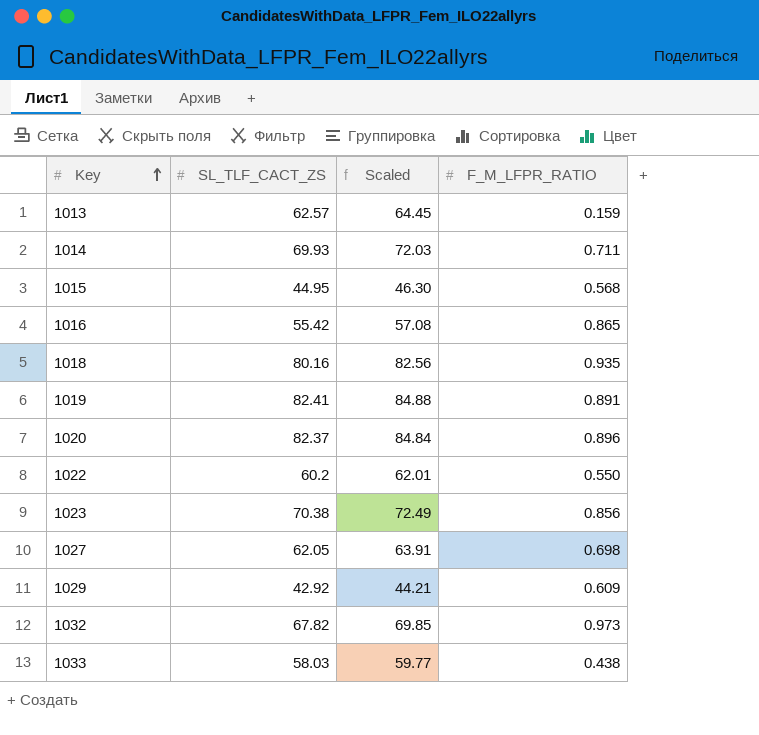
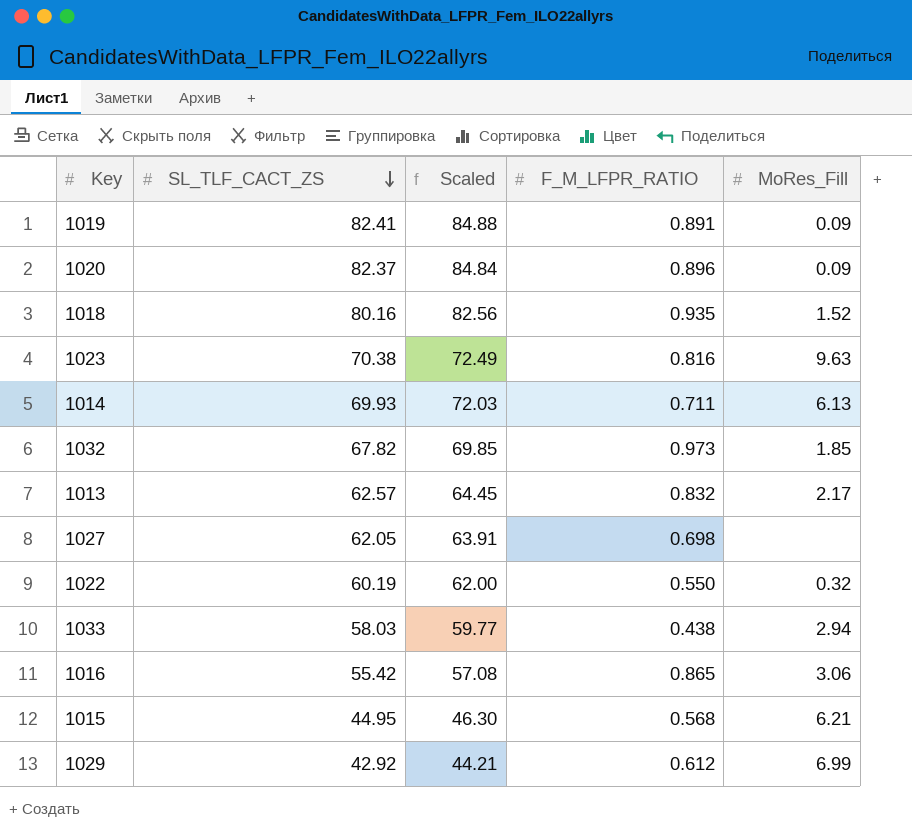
row order: Key ascending -> SL_TLF_CACT_ZS descending
column MoRes_Fill | position: none -> 5
1023 | F_M_LFPR_RATIO: 0.856 -> 0.816
1013 | F_M_LFPR_RATIO: 0.159 -> 0.832
1022 | SL_TLF_CACT_ZS: 60.2 -> 60.19
1022 | Scaled: 62.01 -> 62.00
1029 | F_M_LFPR_RATIO: 0.609 -> 0.612

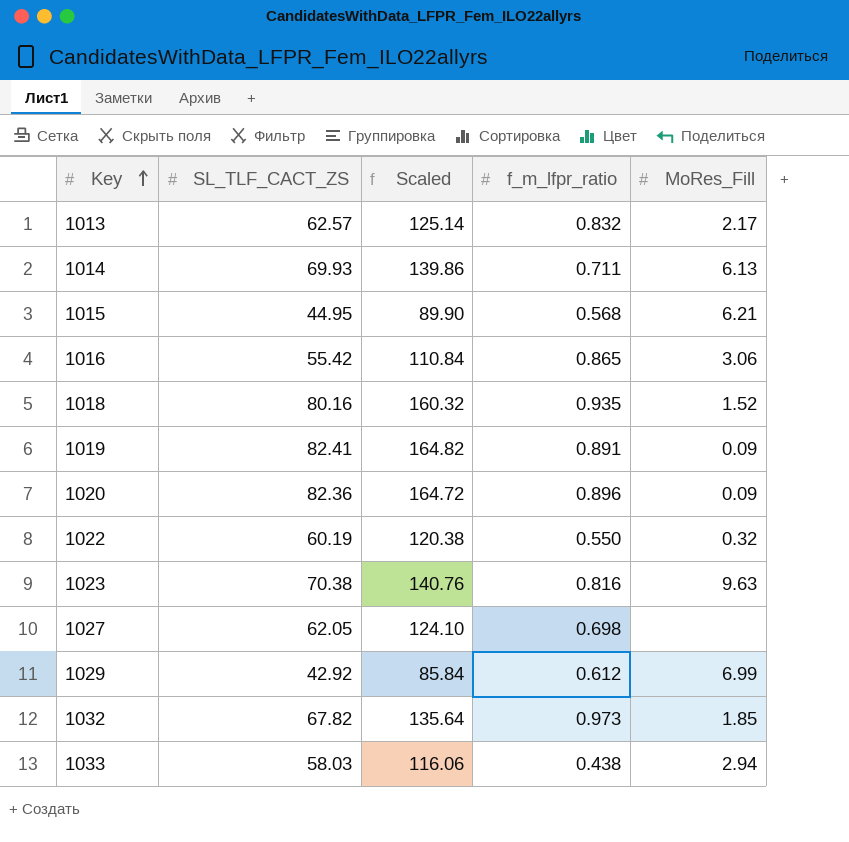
row order: SL_TLF_CACT_ZS descending -> Key ascending
column Scaled | formula: [SL_TLF_CACT_ZS] * 1.03 -> [SL_TLF_CACT_ZS] * 2
column name: F_M_LFPR_RATIO -> f_m_lfpr_ratio
1020 | SL_TLF_CACT_ZS: 82.37 -> 82.36

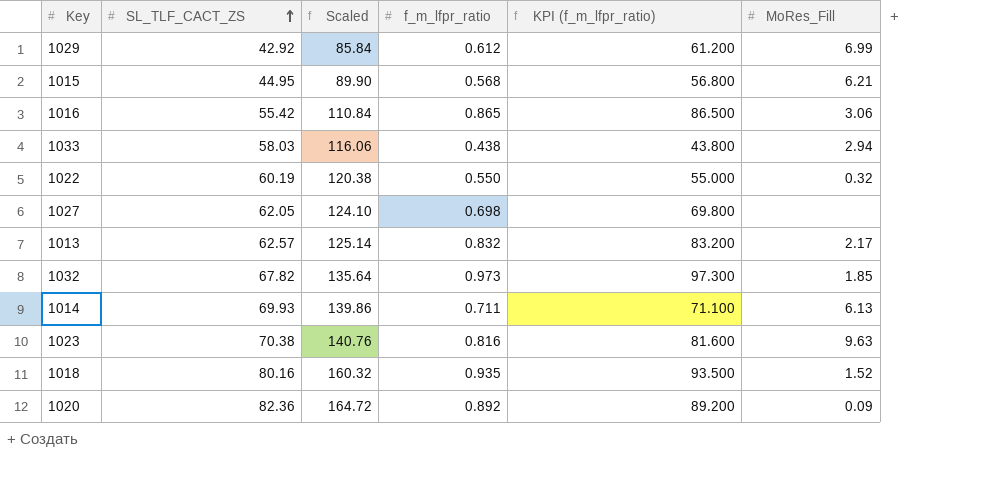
row order: Key ascending -> SL_TLF_CACT_ZS ascending
column KPI (f_m_lfpr_ratio) | formula: none -> [f_m_lfpr_ratio] * 100
row 1019: 82.41 | 164.82 | 0.891 | 0.09 -> none
1020 | f_m_lfpr_ratio: 0.896 -> 0.892

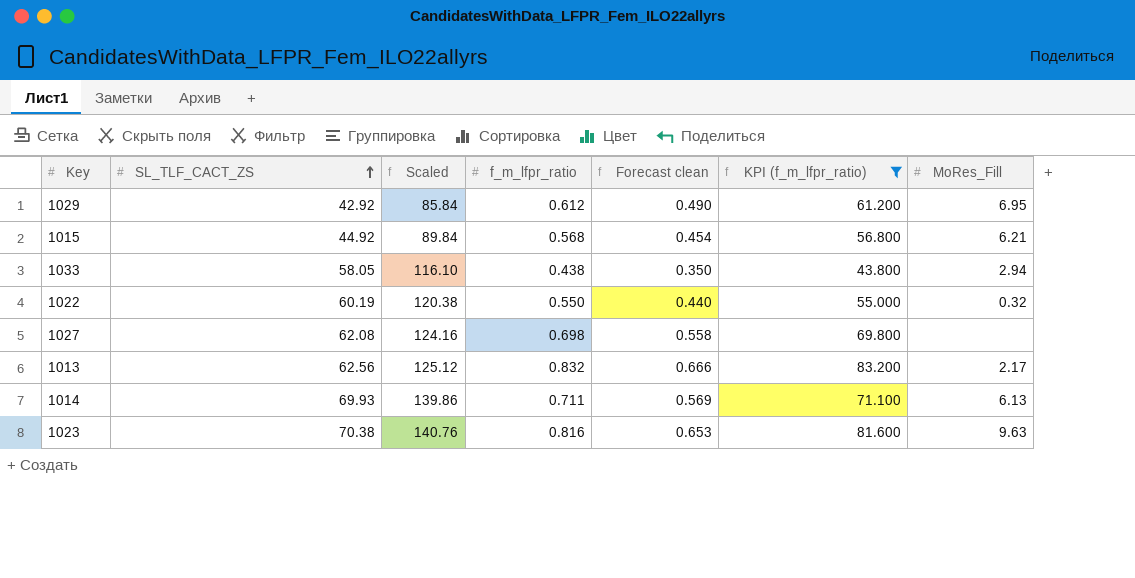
filter: none -> KPI (f_m_lfpr_ratio) <= 83.200
column Forecast clean | formula: none -> [f_m_lfpr_ratio] * 0.8
1029 | MoRes_Fill: 6.99 -> 6.95
1015 | SL_TLF_CACT_ZS: 44.95 -> 44.92
1015 | Scaled: 89.90 -> 89.84
1033 | SL_TLF_CACT_ZS: 58.03 -> 58.05
1033 | Scaled: 116.06 -> 116.10
1027 | SL_TLF_CACT_ZS: 62.05 -> 62.08
1027 | Scaled: 124.10 -> 124.16
1013 | SL_TLF_CACT_ZS: 62.57 -> 62.56
1013 | Scaled: 125.14 -> 125.12

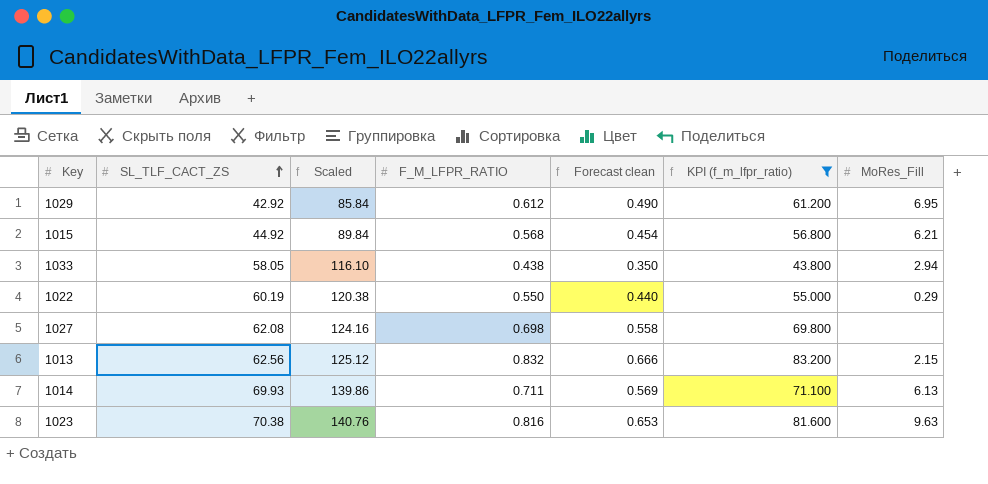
column name: f_m_lfpr_ratio -> F_M_LFPR_RATIO
1022 | MoRes_Fill: 0.32 -> 0.29
1013 | MoRes_Fill: 2.17 -> 2.15

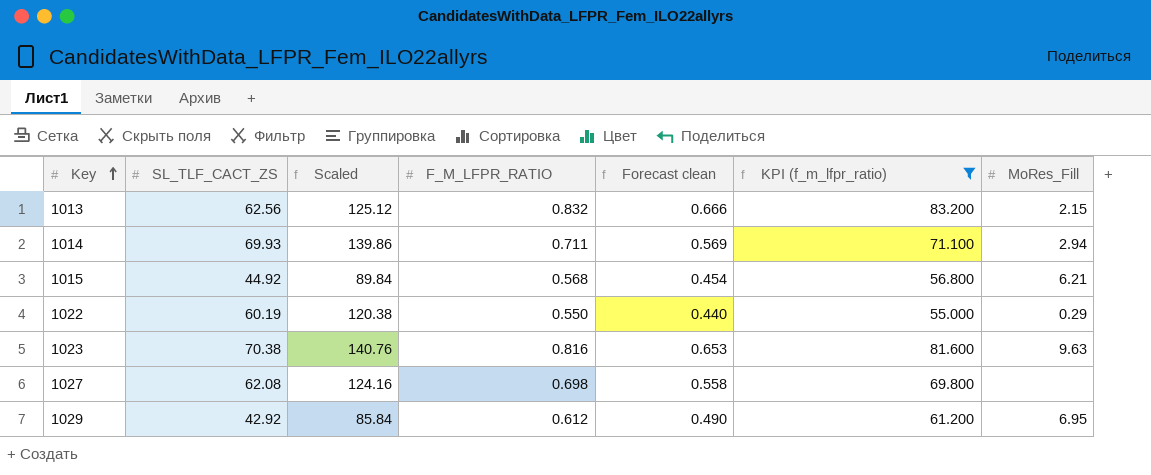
row order: SL_TLF_CACT_ZS ascending -> Key ascending
row 1033: 58.05 | 116.10 | 0.438 | 0.350 | 43.800 | 2.94 -> none
1014 | MoRes_Fill: 6.13 -> 2.94

